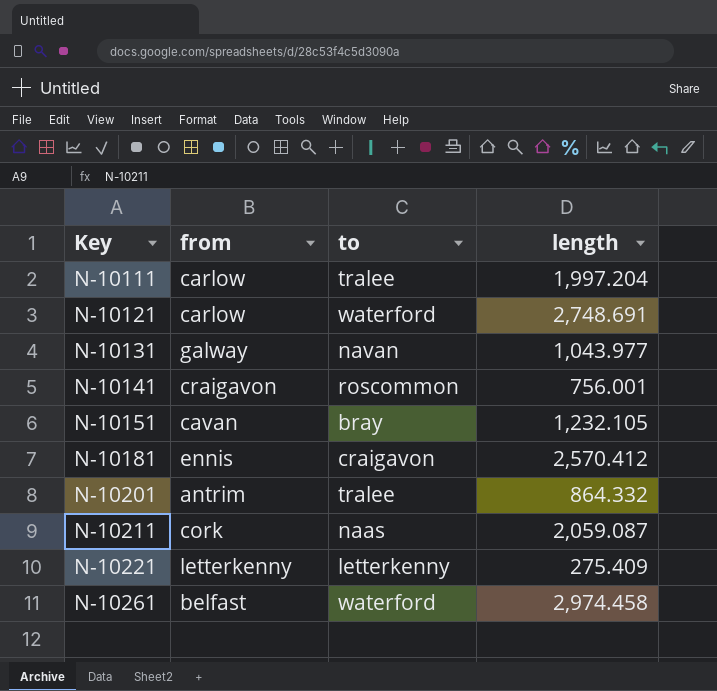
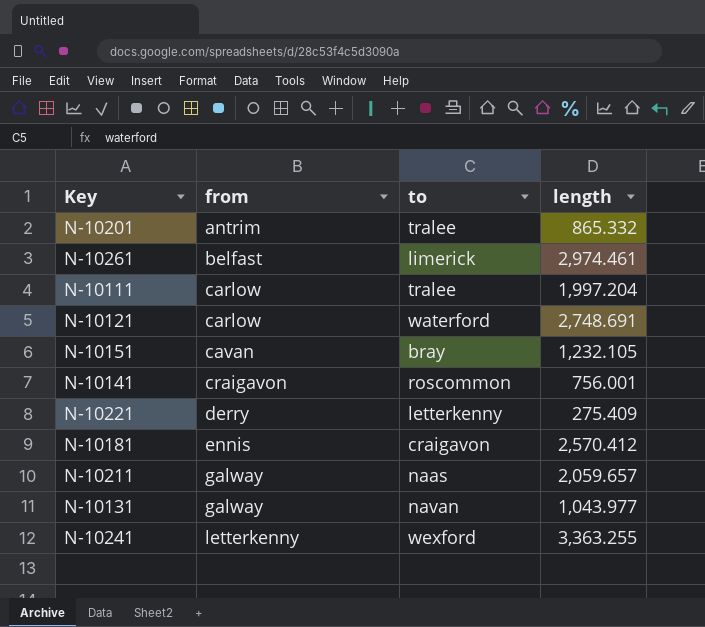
row order: Key ascending -> from ascending
N-10201 | length: 864.332 -> 865.332
N-10261 | to: waterford -> limerick
N-10261 | length: 2,974.458 -> 2,974.461
N-10221 | from: letterkenny -> derry
N-10211 | from: cork -> galway
N-10211 | length: 2,059.087 -> 2,059.657
row N-10241: none -> letterkenny | wexford | 3,363.255

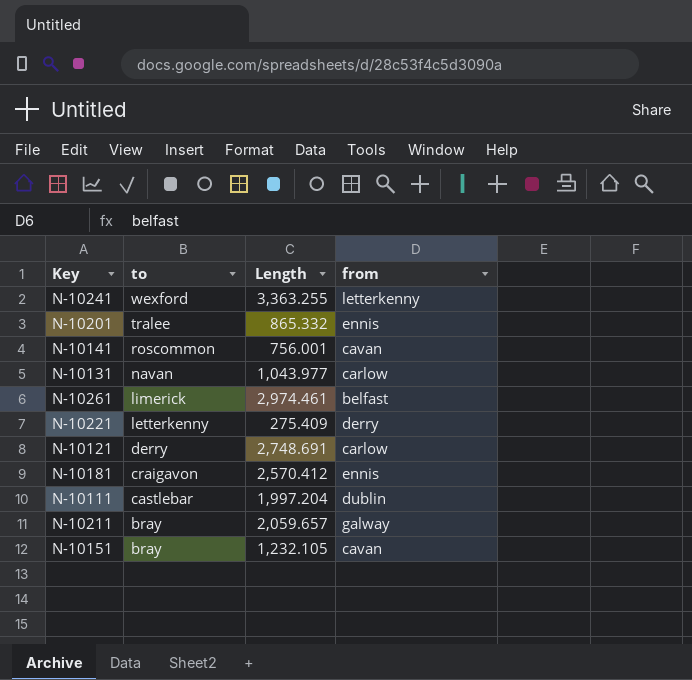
row order: from ascending -> to descending
column name: length -> Length
column from | position: 2 -> 4
N-10201 | from: antrim -> ennis
N-10141 | from: craigavon -> cavan
N-10131 | from: galway -> carlow
N-10121 | to: waterford -> derry
N-10111 | to: tralee -> castlebar
N-10111 | from: carlow -> dublin
N-10211 | to: naas -> bray

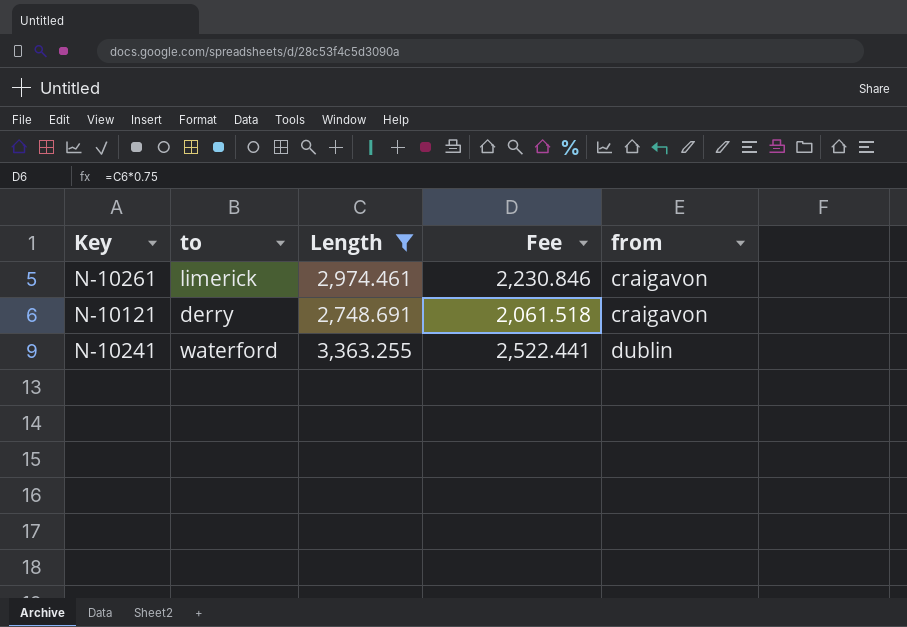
filter: none -> Length >= 2,748.691
row order: to descending -> from ascending
column Fee | formula: none -> [Length] * 0.75
N-10261 | from: belfast -> craigavon
N-10121 | from: carlow -> craigavon
N-10241 | to: wexford -> waterford
N-10241 | from: letterkenny -> dublin

